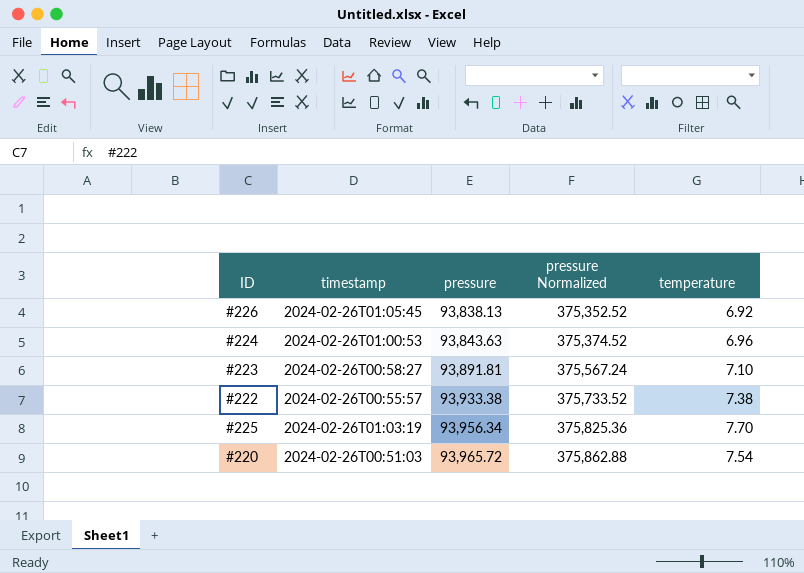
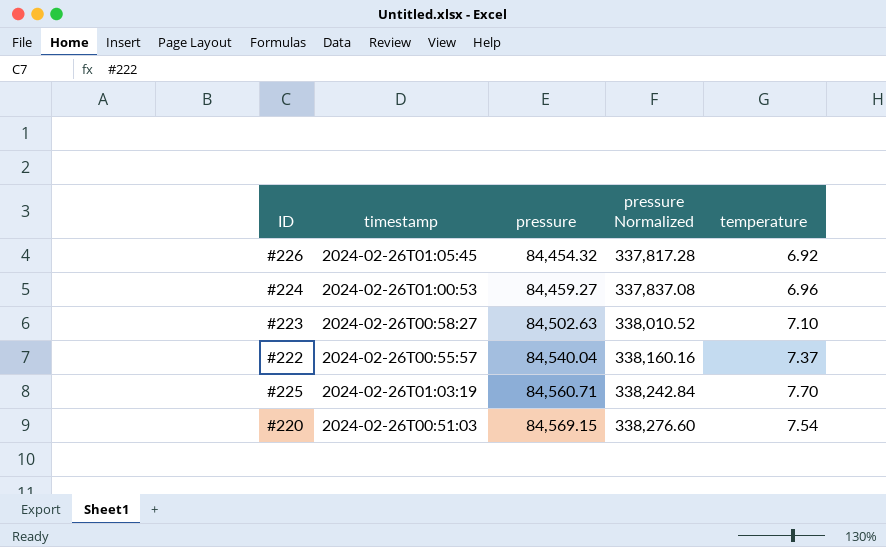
#226 | pressure: 93,838.13 -> 84,454.32
#226 | pressure Normalized: 375,352.52 -> 337,817.28
#224 | pressure: 93,843.63 -> 84,459.27
#224 | pressure Normalized: 375,374.52 -> 337,837.08
#223 | pressure: 93,891.81 -> 84,502.63
#223 | pressure Normalized: 375,567.24 -> 338,010.52
#222 | pressure: 93,933.38 -> 84,540.04
#222 | pressure Normalized: 375,733.52 -> 338,160.16
#222 | temperature: 7.38 -> 7.37
#225 | pressure: 93,956.34 -> 84,560.71
#225 | pressure Normalized: 375,825.36 -> 338,242.84
#220 | pressure: 93,965.72 -> 84,569.15
#220 | pressure Normalized: 375,862.88 -> 338,276.60

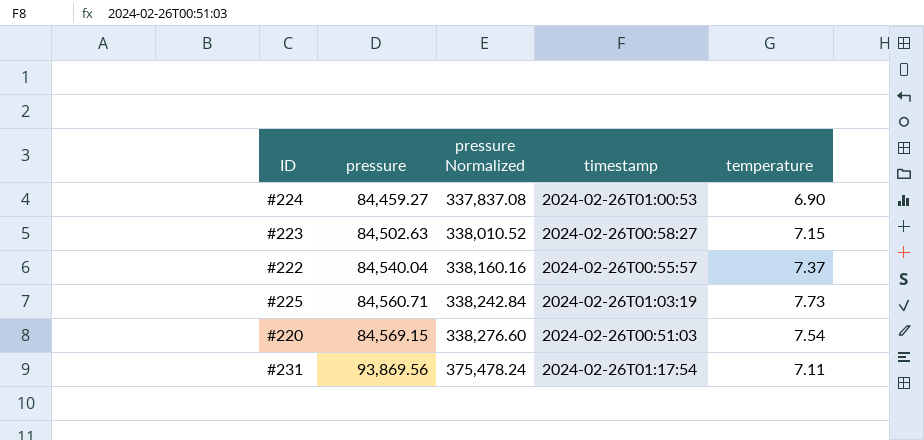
column timestamp | position: 2 -> 4
row #226: 2024-02-26T01:05:45 | 84,454.32 | 337,817.28 | 6.92 -> none
#224 | temperature: 6.96 -> 6.90
#223 | temperature: 7.10 -> 7.15
#225 | temperature: 7.70 -> 7.73
row #231: none -> 93,869.56 | 375,478.24 | 2024-02-26T01:17:54 | 7.11

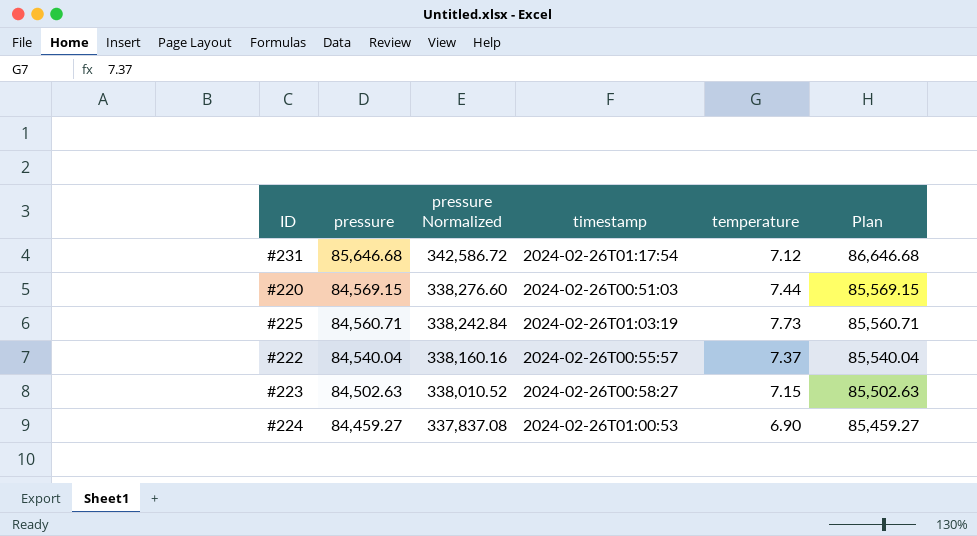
row order: pressure ascending -> pressure descending
column Plan | formula: none -> [pressure] + 1000
#231 | pressure: 93,869.56 -> 85,646.68
#231 | pressure Normalized: 375,478.24 -> 342,586.72
#231 | temperature: 7.11 -> 7.12
#220 | temperature: 7.54 -> 7.44

